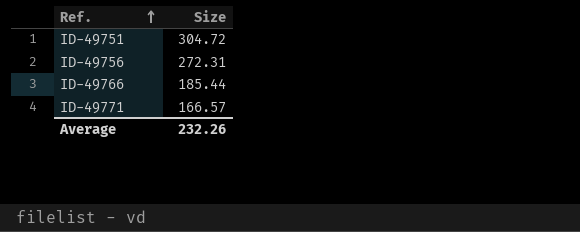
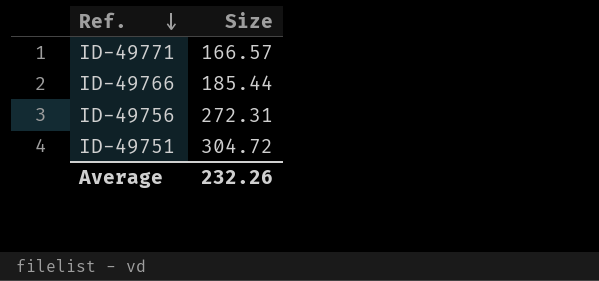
row order: Ref. ascending -> Ref. descending

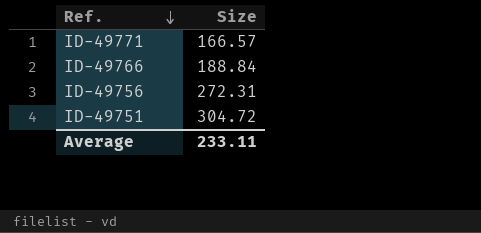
ID-49766 | Size: 185.44 -> 188.84
Average | Size: 232.26 -> 233.11

